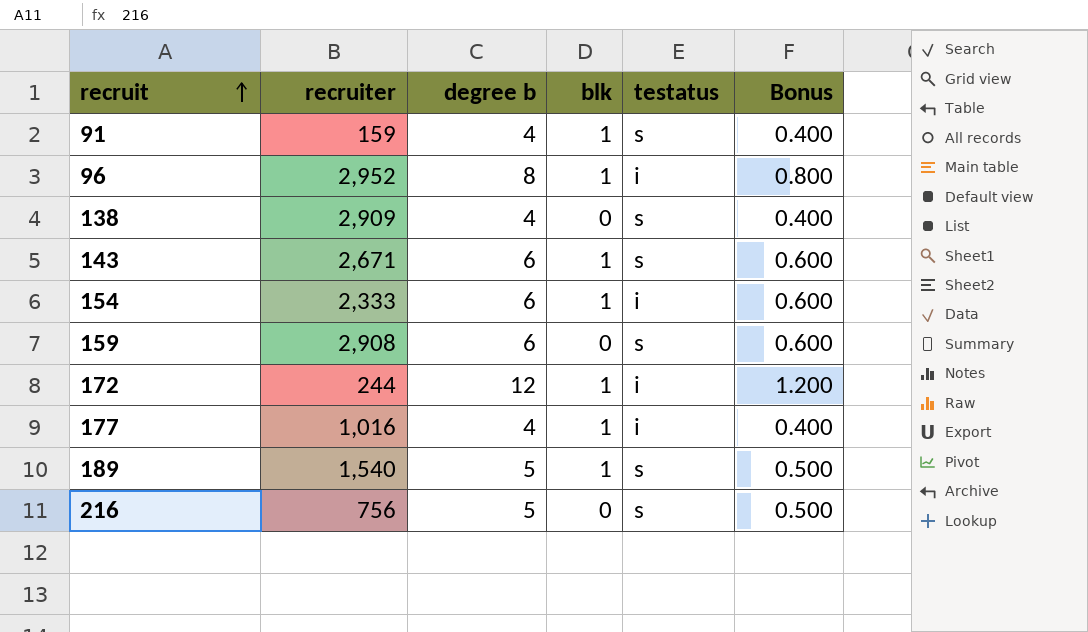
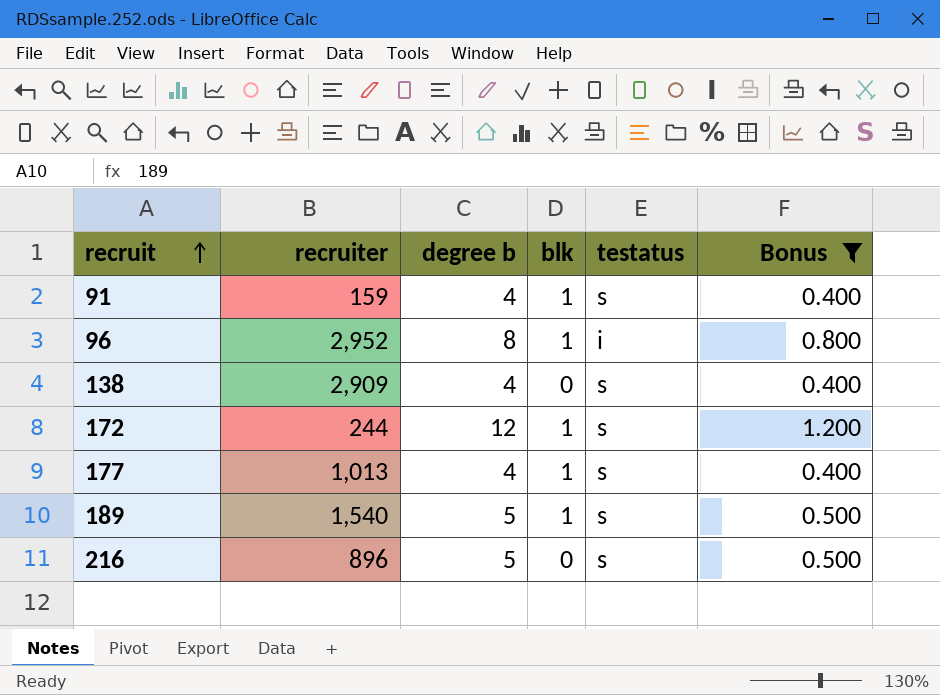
filter: none -> Bonus != 0.600
172 | testatus: i -> s
177 | recruiter: 1,016 -> 1,013
177 | testatus: i -> s
216 | recruiter: 756 -> 896

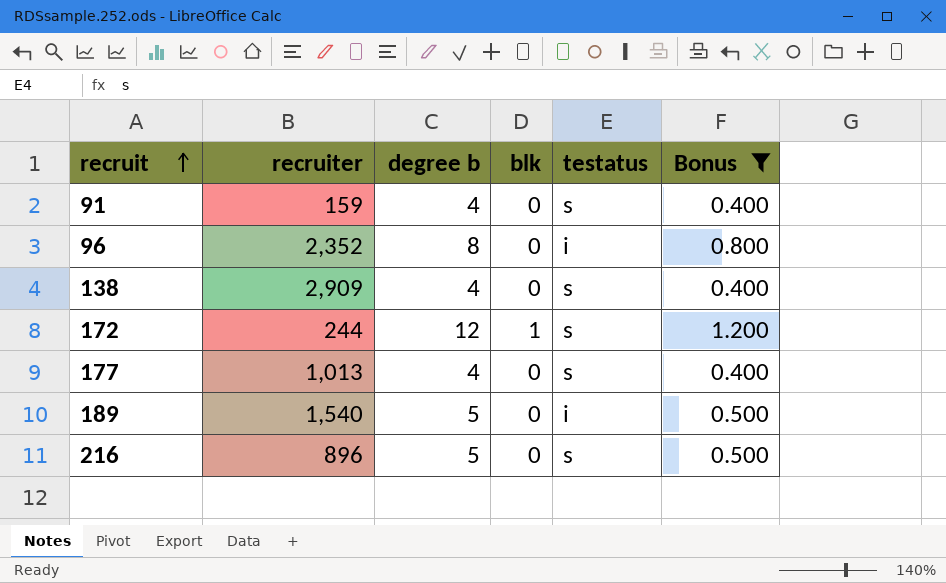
91 | blk: 1 -> 0
96 | recruiter: 2,952 -> 2,352
96 | blk: 1 -> 0
177 | blk: 1 -> 0
189 | blk: 1 -> 0
189 | testatus: s -> i

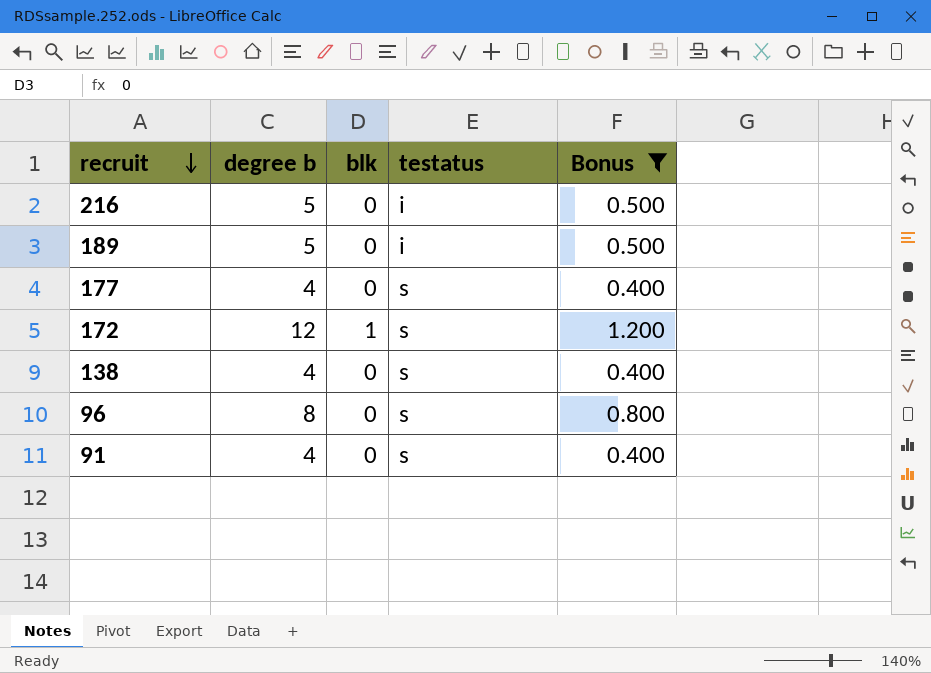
row order: recruit ascending -> recruit descending
column recruiter | position: 2 -> none
216 | testatus: s -> i
96 | testatus: i -> s

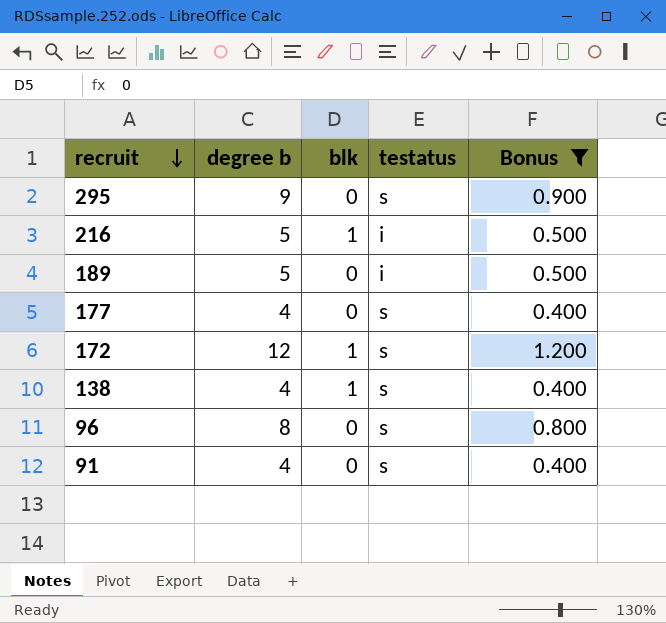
row 295: none -> 9 | 0 | s | 0.900
216 | blk: 0 -> 1
138 | blk: 0 -> 1

